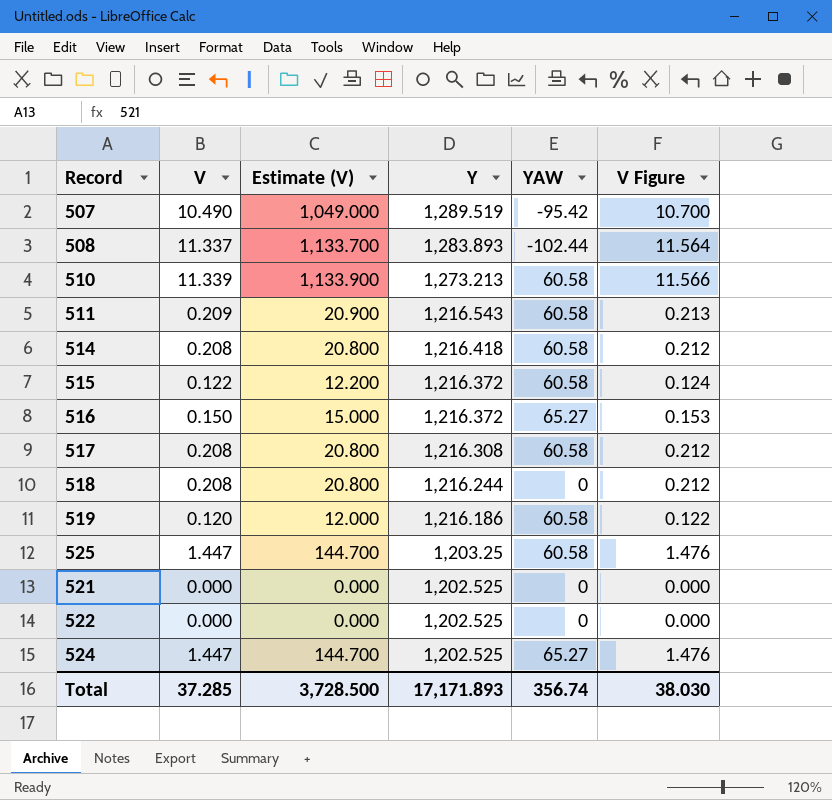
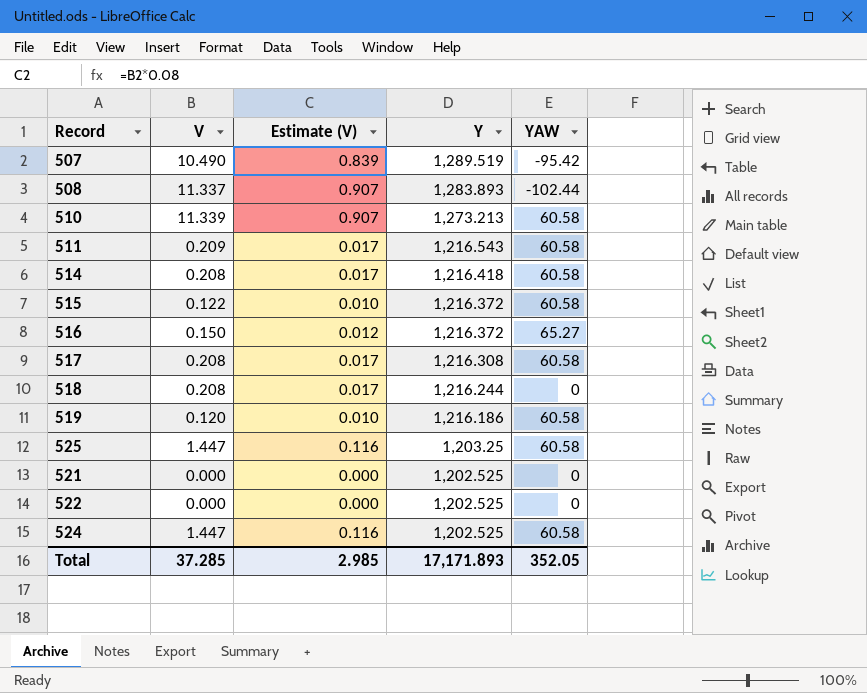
column V Figure | formula: [V] * 1.02 -> none
column Estimate (V) | formula: [V] * 100 -> [V] * 0.08
524 | YAW: 65.27 -> 60.58
Total | Estimate (V): 3,728.500 -> 2.985
Total | YAW: 356.74 -> 352.05

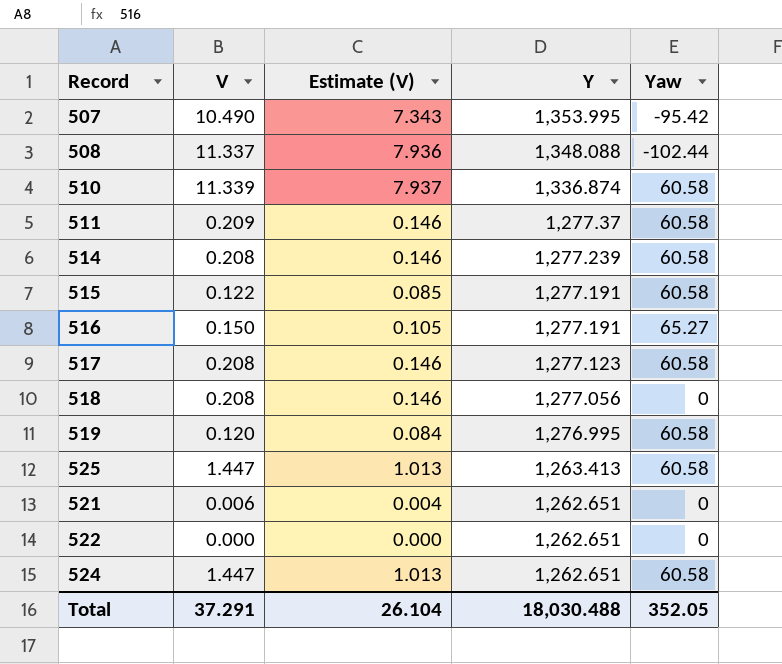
column Estimate (V) | formula: [V] * 0.08 -> [V] * 0.7
column name: YAW -> Yaw
507 | Y: 1,289.519 -> 1,353.995
508 | Y: 1,283.893 -> 1,348.088
510 | Y: 1,273.213 -> 1,336.874
511 | Y: 1,216.543 -> 1,277.37
514 | Y: 1,216.418 -> 1,277.239
515 | Y: 1,216.372 -> 1,277.191
516 | Y: 1,216.372 -> 1,277.191
517 | Y: 1,216.308 -> 1,277.123
518 | Y: 1,216.244 -> 1,277.056
519 | Y: 1,216.186 -> 1,276.995
525 | Y: 1,203.25 -> 1,263.413
521 | V: 0.000 -> 0.006
521 | Y: 1,202.525 -> 1,262.651
522 | Y: 1,202.525 -> 1,262.651
524 | Y: 1,202.525 -> 1,262.651
Total | V: 37.285 -> 37.291
Total | Estimate (V): 2.985 -> 26.104
Total | Y: 17,171.893 -> 18,030.488

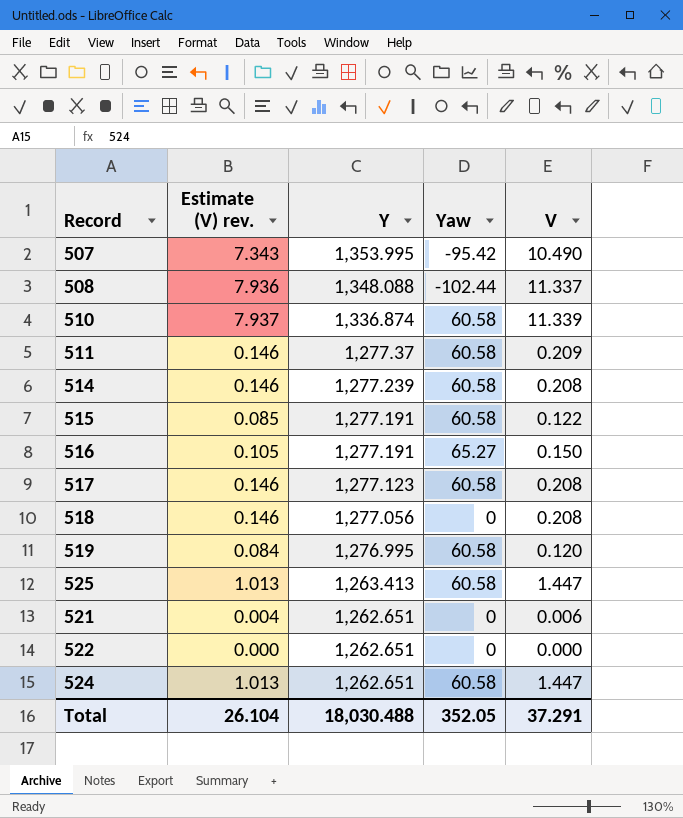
column name: Estimate (V) -> Estimate (V) rev.
column V | position: 2 -> 5

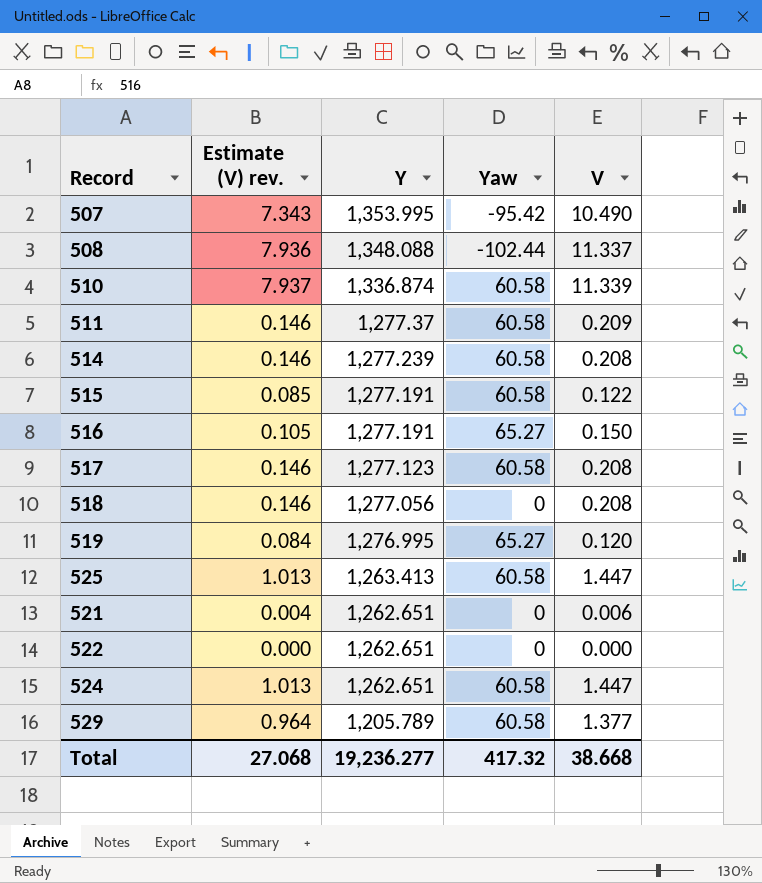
519 | Yaw: 60.58 -> 65.27
row 529: none -> 0.964 | 1,205.789 | 60.58 | 1.377
Total | Estimate (V) rev.: 26.104 -> 27.068
Total | Y: 18,030.488 -> 19,236.277
Total | Yaw: 352.05 -> 417.32
Total | V: 37.291 -> 38.668

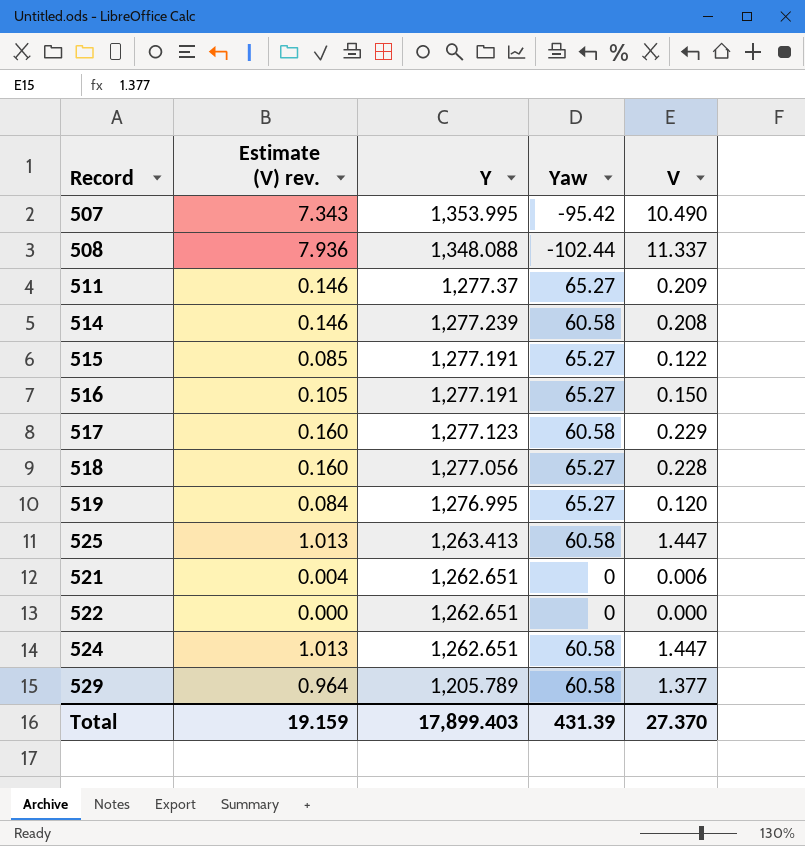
row 510: 7.937 | 1,336.874 | 60.58 | 11.339 -> none
511 | Yaw: 60.58 -> 65.27
515 | Yaw: 60.58 -> 65.27
517 | Estimate (V) rev.: 0.146 -> 0.160
517 | V: 0.208 -> 0.229
518 | Estimate (V) rev.: 0.146 -> 0.160
518 | Yaw: 0 -> 65.27
518 | V: 0.208 -> 0.228
Total | Estimate (V) rev.: 27.068 -> 19.159
Total | Y: 19,236.277 -> 17,899.403
Total | Yaw: 417.32 -> 431.39
Total | V: 38.668 -> 27.370

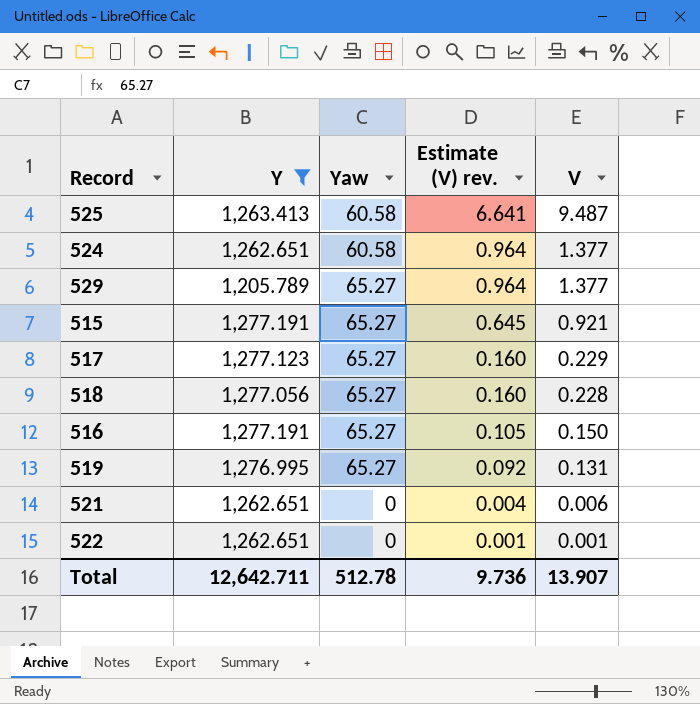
filter: none -> Y <= 1,277.191
row order: Y descending -> Estimate (V) rev. descending
column Estimate (V) rev. | position: 2 -> 4
525 | Estimate (V) rev.: 1.013 -> 6.641
525 | V: 1.447 -> 9.487
524 | Estimate (V) rev.: 1.013 -> 0.964
524 | V: 1.447 -> 1.377
529 | Yaw: 60.58 -> 65.27
515 | Estimate (V) rev.: 0.085 -> 0.645
515 | V: 0.122 -> 0.921
517 | Yaw: 60.58 -> 65.27
519 | Estimate (V) rev.: 0.084 -> 0.092
519 | V: 0.120 -> 0.131
522 | Estimate (V) rev.: 0.000 -> 0.001
522 | V: 0.000 -> 0.001
Total | Y: 17,899.403 -> 12,642.711
Total | Yaw: 431.39 -> 512.78
Total | Estimate (V) rev.: 19.159 -> 9.736
Total | V: 27.370 -> 13.907

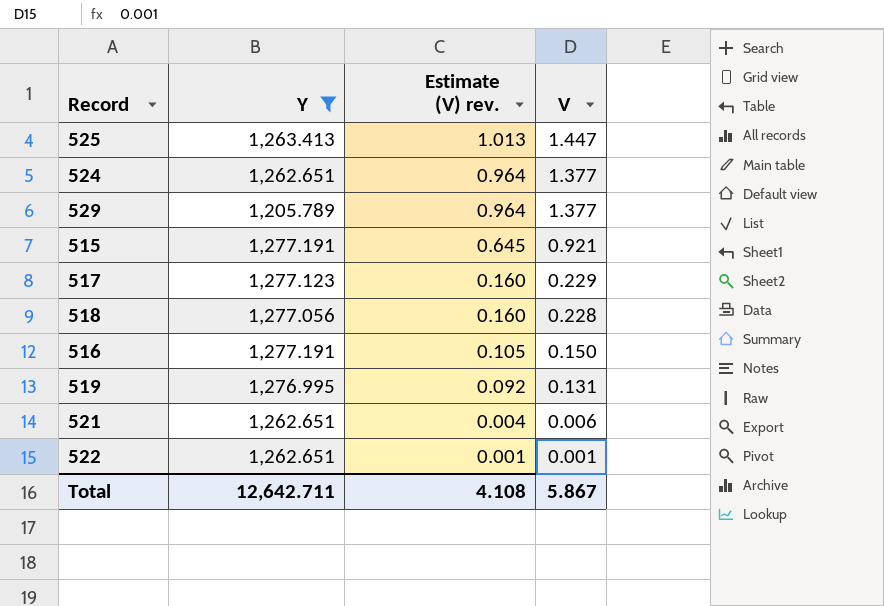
column Yaw | position: 3 -> none
525 | Estimate (V) rev.: 6.641 -> 1.013
525 | V: 9.487 -> 1.447
Total | Estimate (V) rev.: 9.736 -> 4.108
Total | V: 13.907 -> 5.867

